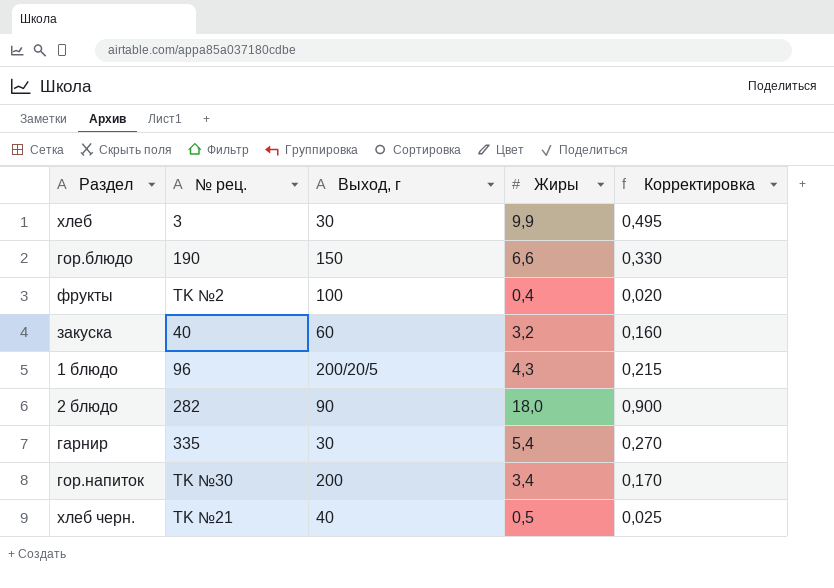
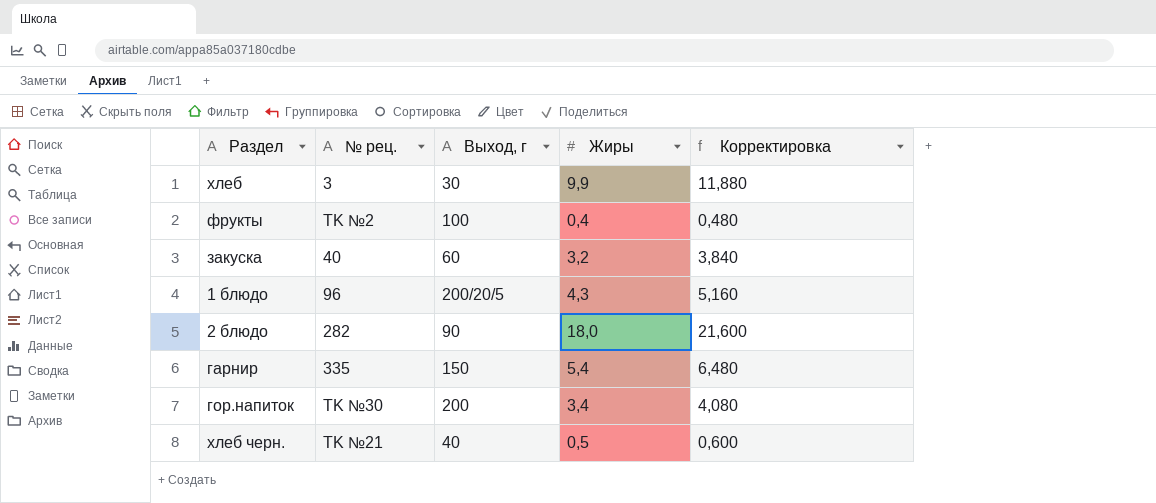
column Корректировка | formula: [Жиры] * 0,05 -> [Жиры] * 1,2
row гор.блюдо: 190 | 150 | 6,6 | 0,330 -> none
гарнир | Выход, г: 30 -> 150

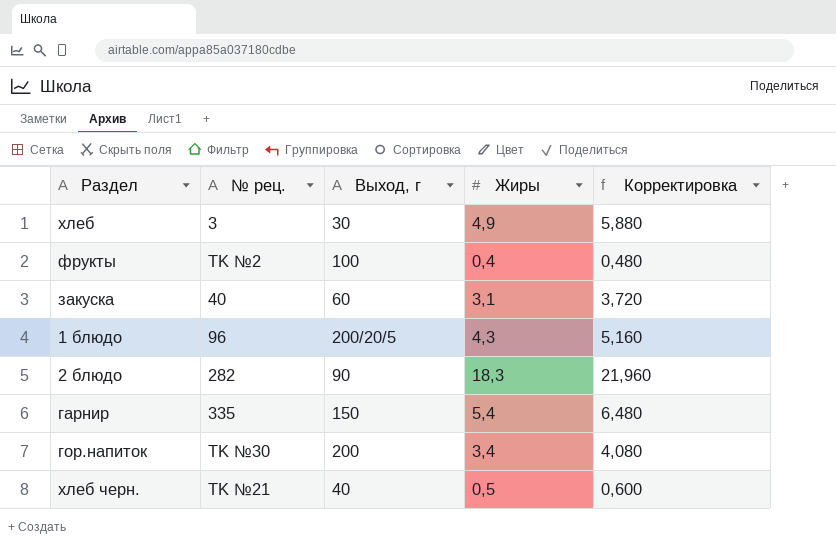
хлеб | Жиры: 9,9 -> 4,9
хлеб | Корректировка: 11,880 -> 5,880
закуска | Жиры: 3,2 -> 3,1
закуска | Корректировка: 3,840 -> 3,720
2 блюдо | Жиры: 18,0 -> 18,3
2 блюдо | Корректировка: 21,600 -> 21,960

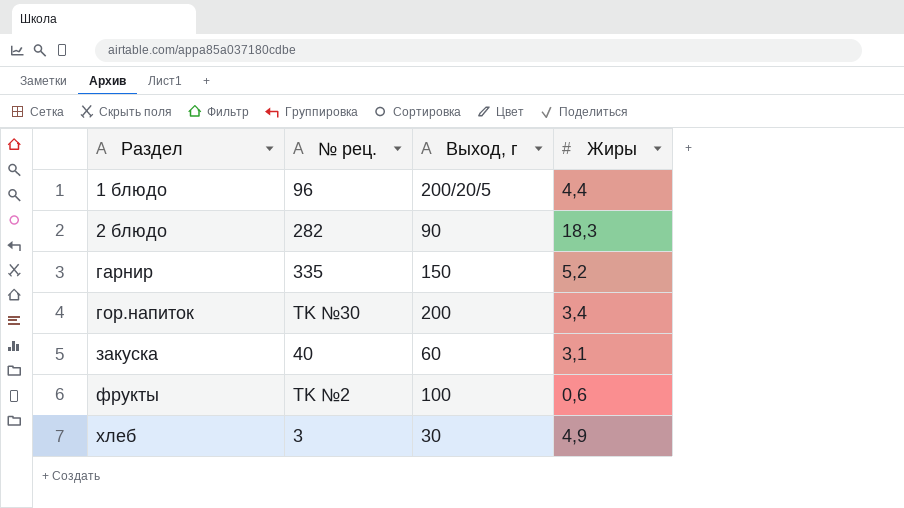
row order: none -> Раздел ascending
column Корректировка | formula: [Жиры] * 1,2 -> none
row хлеб черн.: TK №21 | 40 | 0,5 | 0,600 -> none
1 блюдо | Жиры: 4,3 -> 4,4
гарнир | Жиры: 5,4 -> 5,2
фрукты | Жиры: 0,4 -> 0,6

